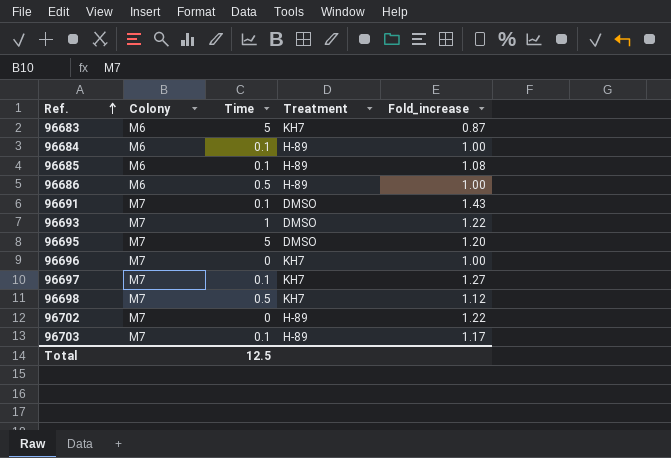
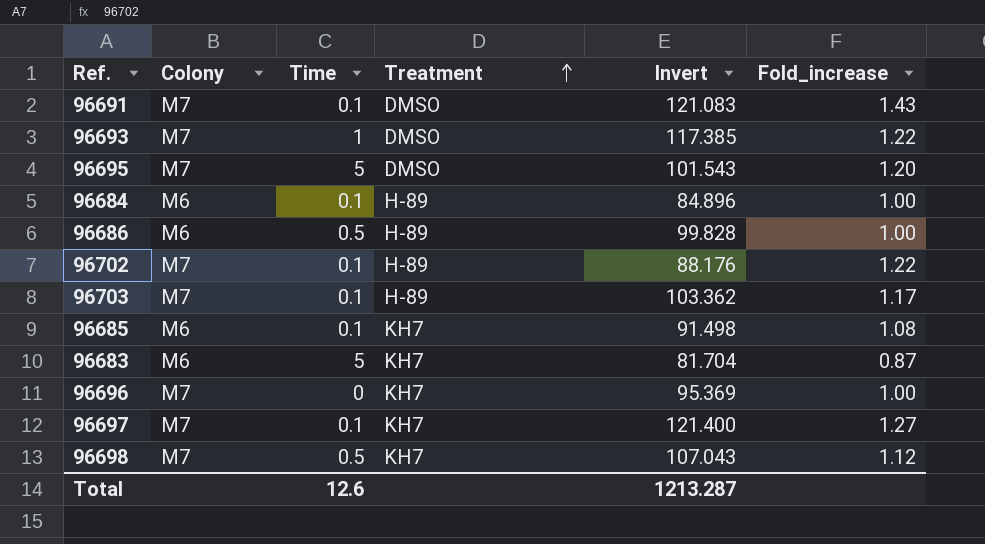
row order: Ref. ascending -> Treatment ascending
column Invert | position: none -> 5
96702 | Time: 0 -> 0.1
96685 | Treatment: H-89 -> KH7
Total | Time: 12.5 -> 12.6

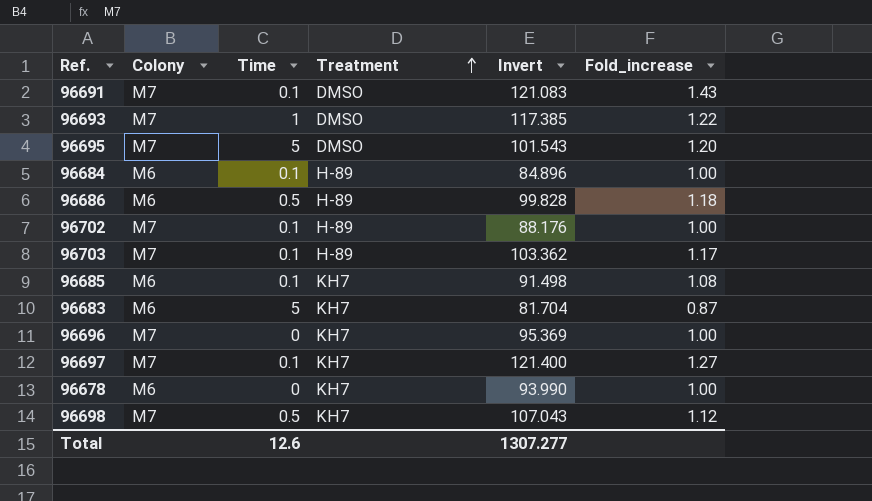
96686 | Fold_increase: 1.00 -> 1.18
96702 | Fold_increase: 1.22 -> 1.00
row 96678: none -> M6 | 0 | KH7 | 93.990 | 1.00
Total | Invert: 1213.287 -> 1307.277

